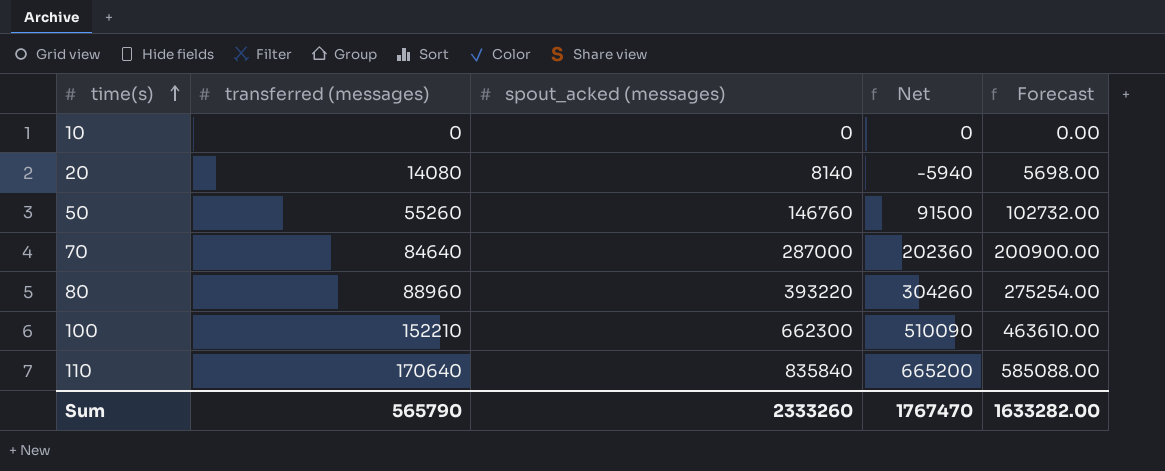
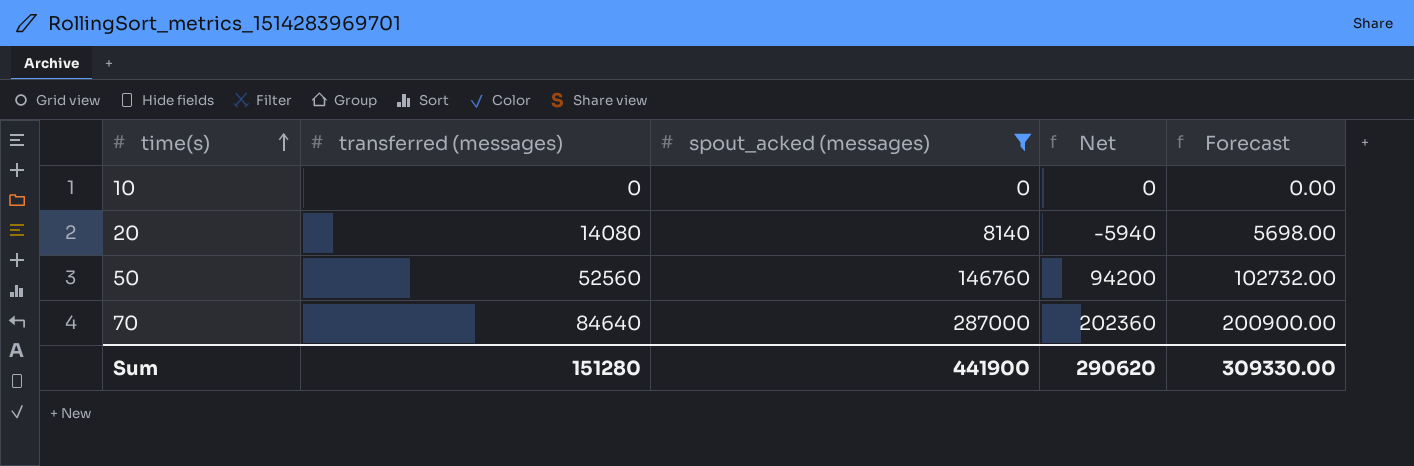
filter: none -> spout_acked (messages) <= 287000
50 | transferred (messages): 55260 -> 52560
50 | Net: 91500 -> 94200
Sum | transferred (messages): 565790 -> 151280
Sum | spout_acked (messages): 2333260 -> 441900
Sum | Net: 1767470 -> 290620
Sum | Forecast: 1633282.00 -> 309330.00

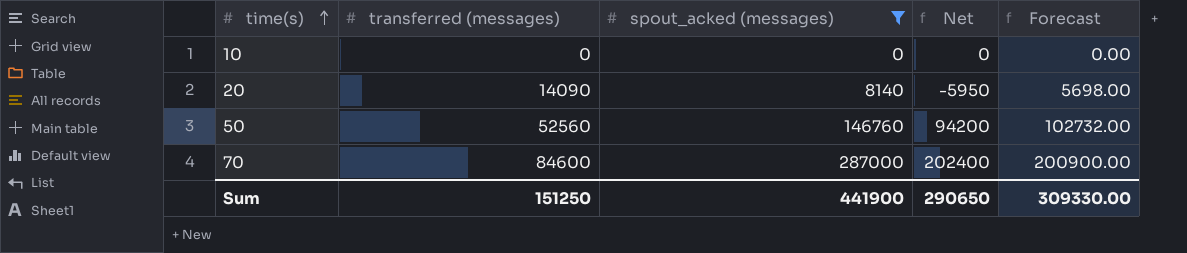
20 | transferred (messages): 14080 -> 14090
20 | Net: -5940 -> -5950
70 | transferred (messages): 84640 -> 84600
70 | Net: 202360 -> 202400
Sum | transferred (messages): 151280 -> 151250
Sum | Net: 290620 -> 290650

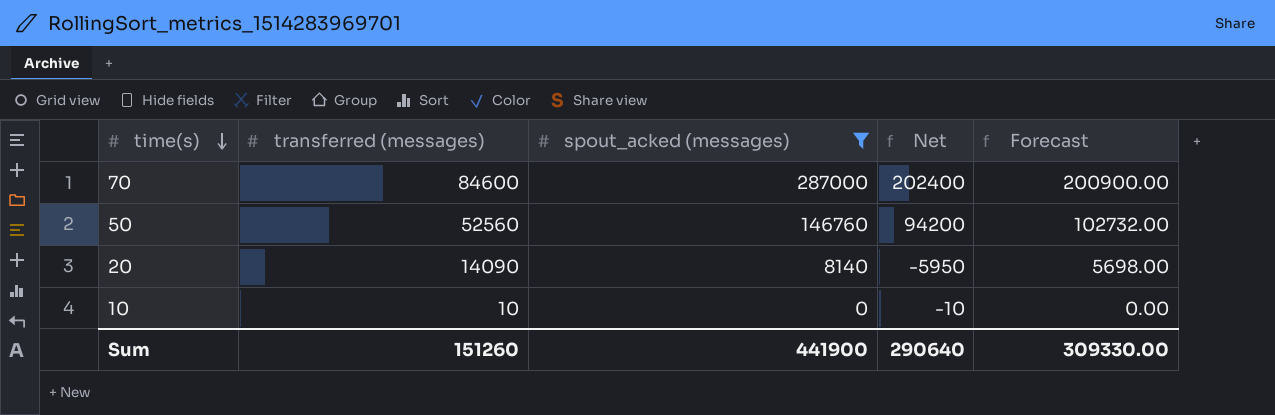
row order: time(s) ascending -> time(s) descending
10 | transferred (messages): 0 -> 10
10 | Net: 0 -> -10
Sum | transferred (messages): 151250 -> 151260
Sum | Net: 290650 -> 290640

